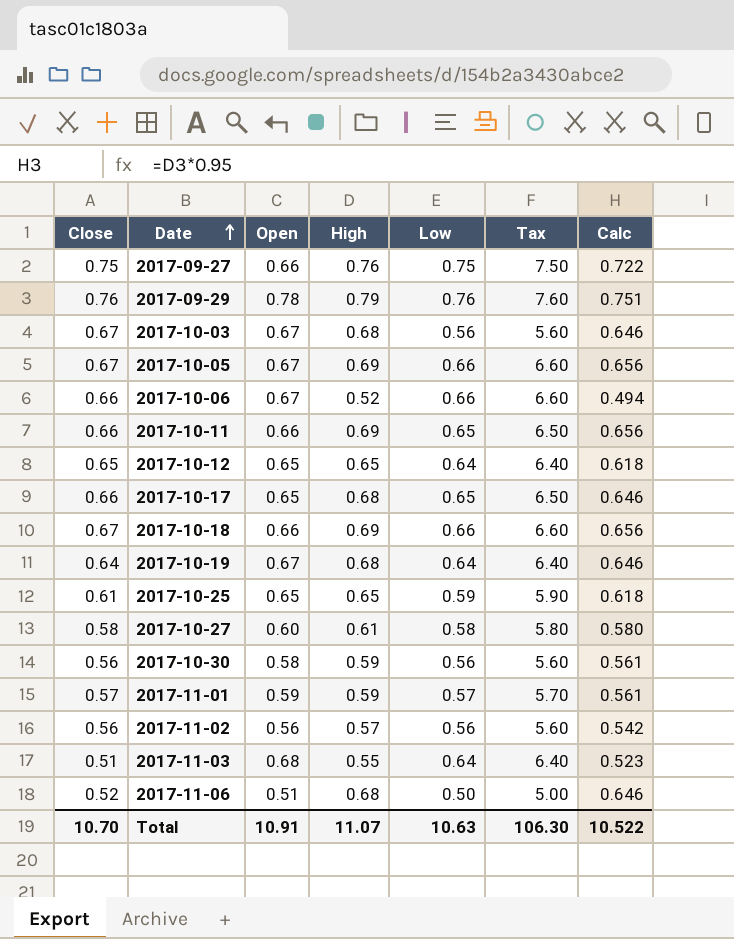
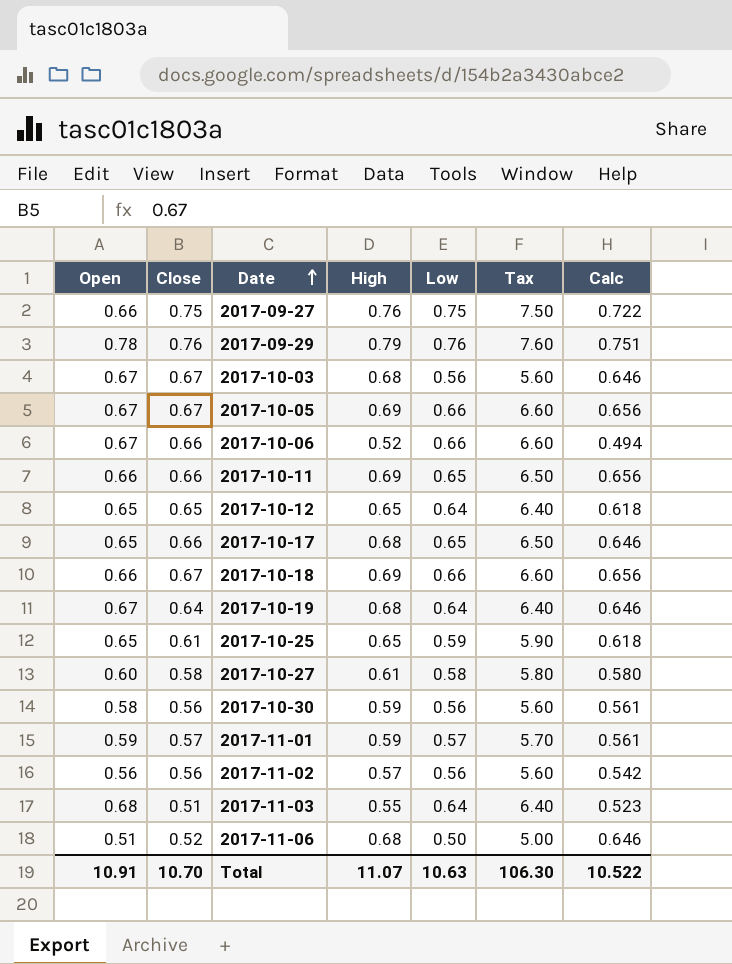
column Open | position: 3 -> 1

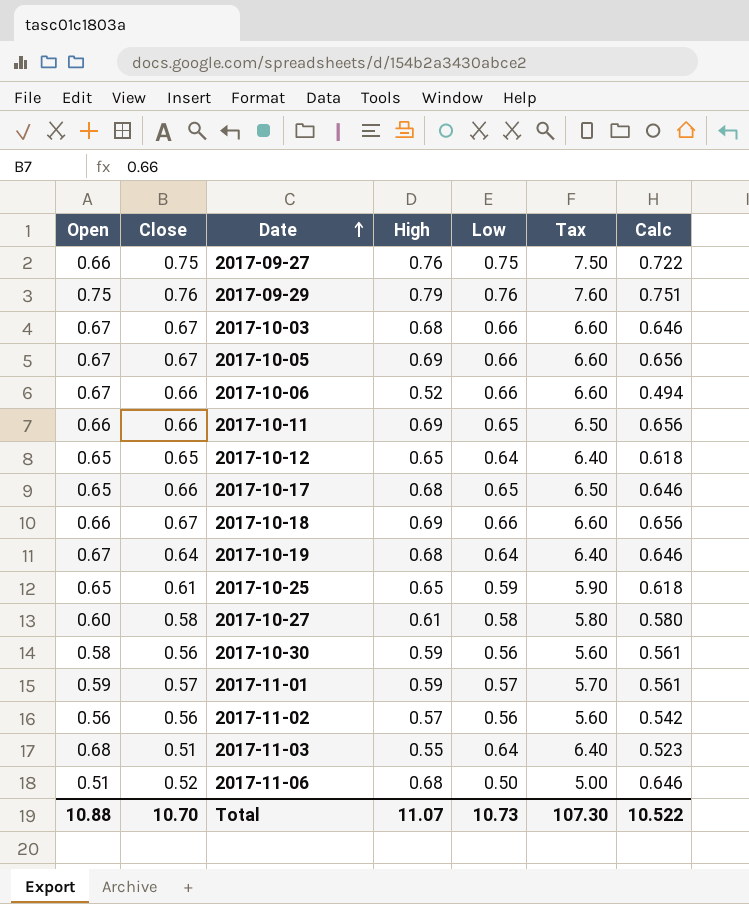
2017-09-29 | Open: 0.78 -> 0.75
2017-10-03 | Low: 0.56 -> 0.66
2017-10-03 | Tax: 5.60 -> 6.60
Total | Open: 10.91 -> 10.88
Total | Low: 10.63 -> 10.73
Total | Tax: 106.30 -> 107.30

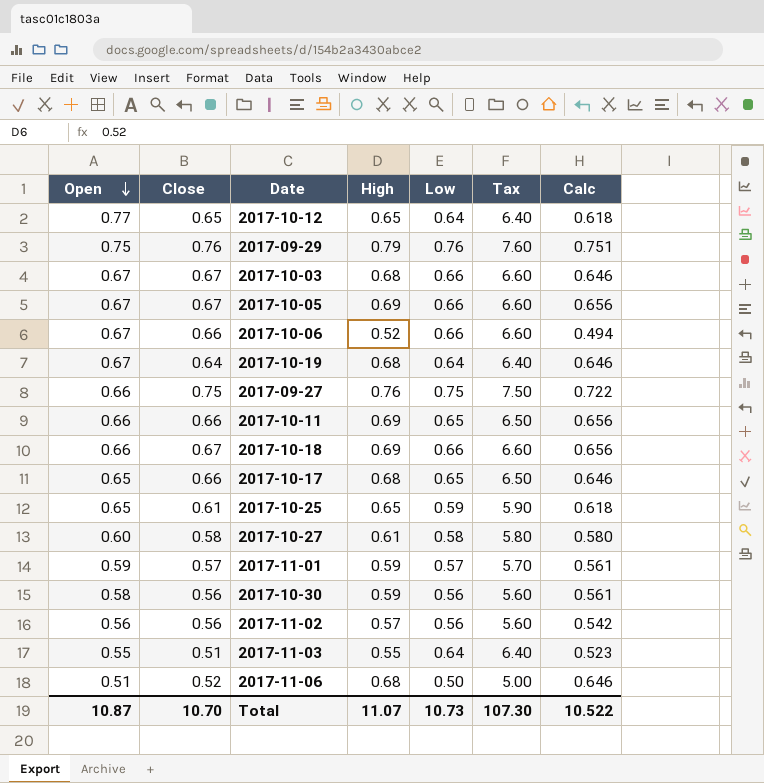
row order: Date ascending -> Open descending
2017-10-12 | Open: 0.65 -> 0.77
2017-11-03 | Open: 0.68 -> 0.55
Total | Open: 10.88 -> 10.87

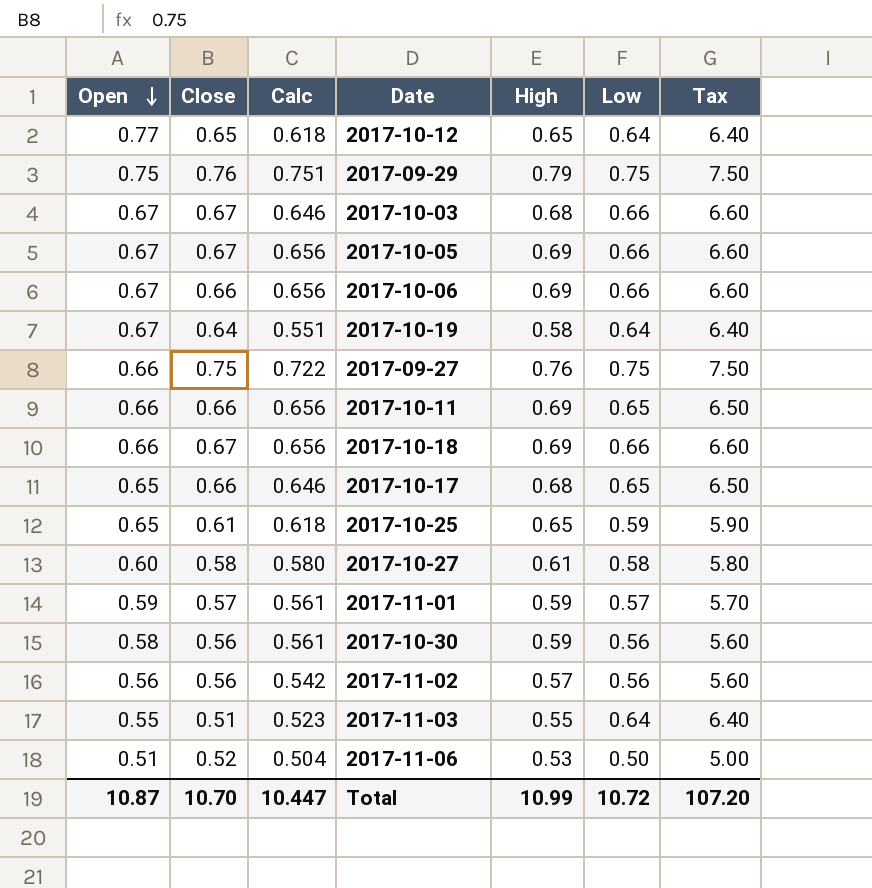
column Calc | position: 7 -> 3
2017-09-29 | Low: 0.76 -> 0.75
2017-09-29 | Tax: 7.60 -> 7.50
2017-10-06 | Calc: 0.494 -> 0.656
2017-10-06 | High: 0.52 -> 0.69
2017-10-19 | Calc: 0.646 -> 0.551
2017-10-19 | High: 0.68 -> 0.58
2017-11-06 | Calc: 0.646 -> 0.504
2017-11-06 | High: 0.68 -> 0.53
Total | Calc: 10.522 -> 10.447
Total | High: 11.07 -> 10.99
Total | Low: 10.73 -> 10.72
Total | Tax: 107.30 -> 107.20

